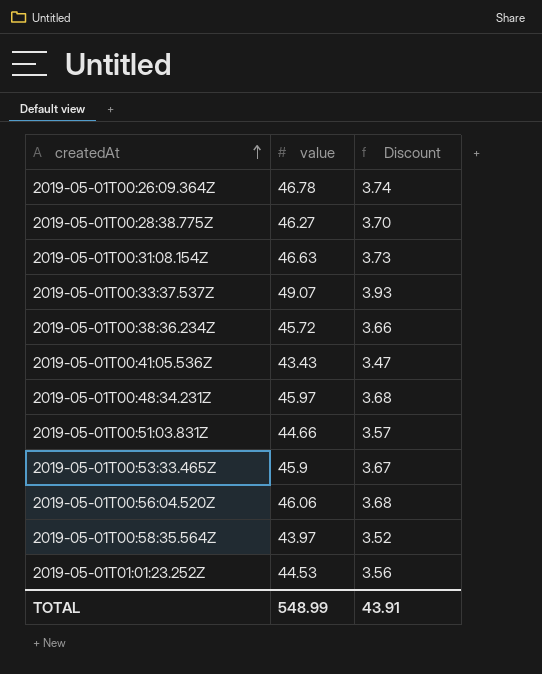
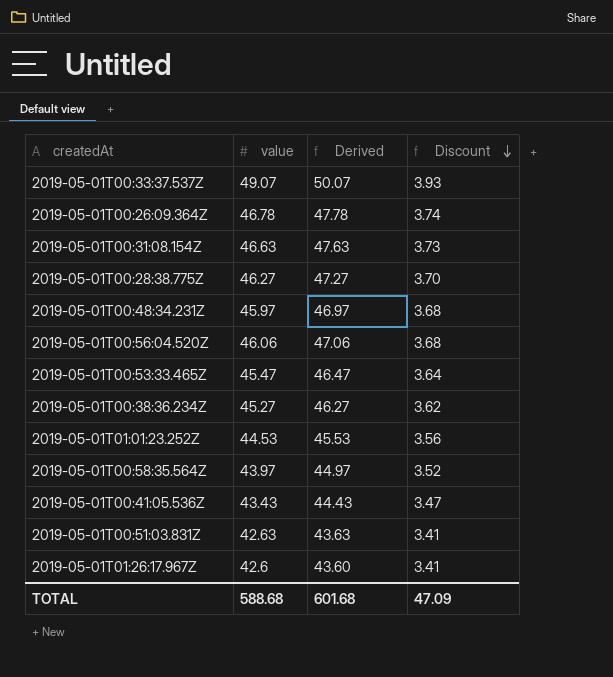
row order: createdAt ascending -> Discount descending
column Derived | formula: none -> [value] + 1
2019-05-01T00:53:33.465Z | value: 45.9 -> 45.47
2019-05-01T00:53:33.465Z | Discount: 3.67 -> 3.64
2019-05-01T00:38:36.234Z | value: 45.72 -> 45.27
2019-05-01T00:38:36.234Z | Discount: 3.66 -> 3.62
2019-05-01T00:51:03.831Z | value: 44.66 -> 42.63
2019-05-01T00:51:03.831Z | Discount: 3.57 -> 3.41
row 2019-05-01T01:26:17.967Z: none -> 42.6 | 43.60 | 3.41
TOTAL | value: 548.99 -> 588.68
TOTAL | Discount: 43.91 -> 47.09

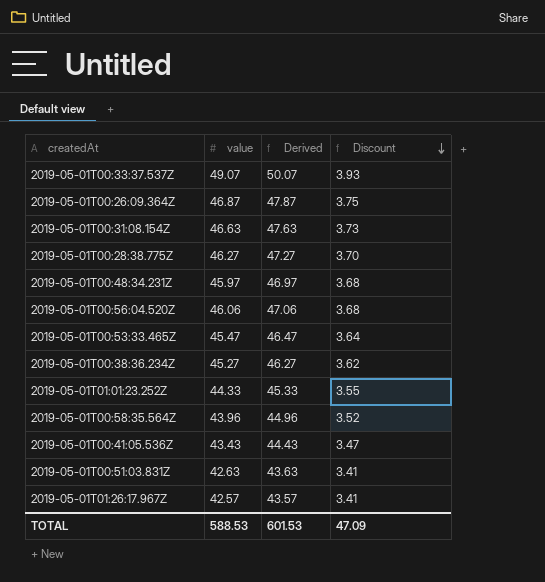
2019-05-01T00:26:09.364Z | value: 46.78 -> 46.87
2019-05-01T00:26:09.364Z | Derived: 47.78 -> 47.87
2019-05-01T00:26:09.364Z | Discount: 3.74 -> 3.75
2019-05-01T01:01:23.252Z | value: 44.53 -> 44.33
2019-05-01T01:01:23.252Z | Derived: 45.53 -> 45.33
2019-05-01T01:01:23.252Z | Discount: 3.56 -> 3.55
2019-05-01T00:58:35.564Z | value: 43.97 -> 43.96
2019-05-01T00:58:35.564Z | Derived: 44.97 -> 44.96
2019-05-01T01:26:17.967Z | value: 42.6 -> 42.57
2019-05-01T01:26:17.967Z | Derived: 43.60 -> 43.57
TOTAL | value: 588.68 -> 588.53
TOTAL | Derived: 601.68 -> 601.53

